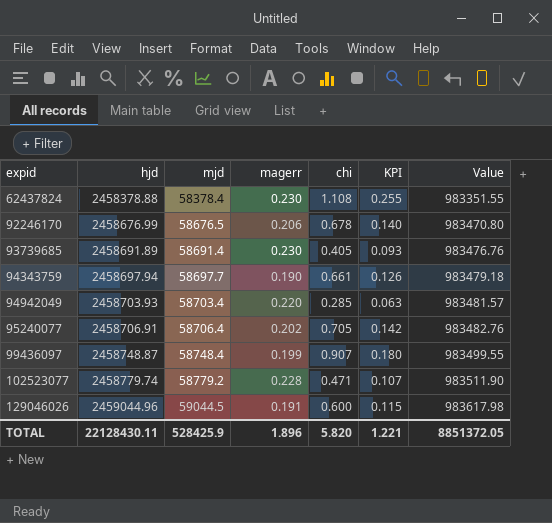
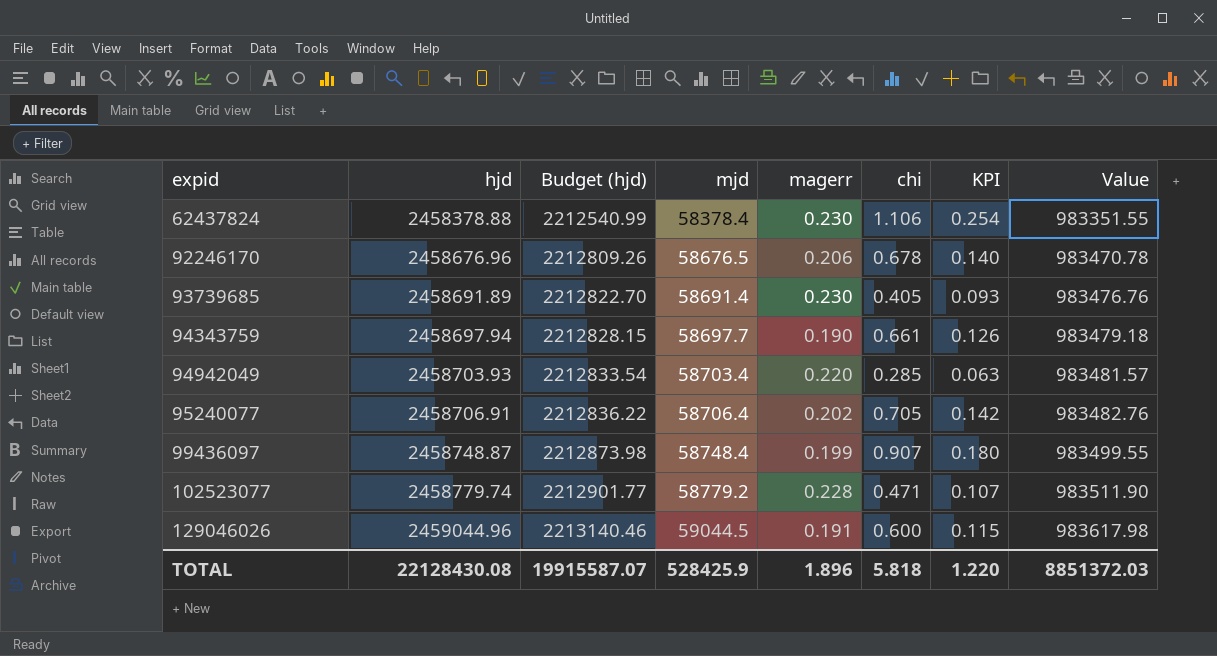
column Budget (hjd) | formula: none -> [hjd] * 0.9
62437824 | chi: 1.108 -> 1.106
62437824 | KPI: 0.255 -> 0.254
92246170 | hjd: 2458676.99 -> 2458676.96
92246170 | Value: 983470.80 -> 983470.78
TOTAL | hjd: 22128430.11 -> 22128430.08
TOTAL | chi: 5.820 -> 5.818
TOTAL | KPI: 1.221 -> 1.220
TOTAL | Value: 8851372.05 -> 8851372.03

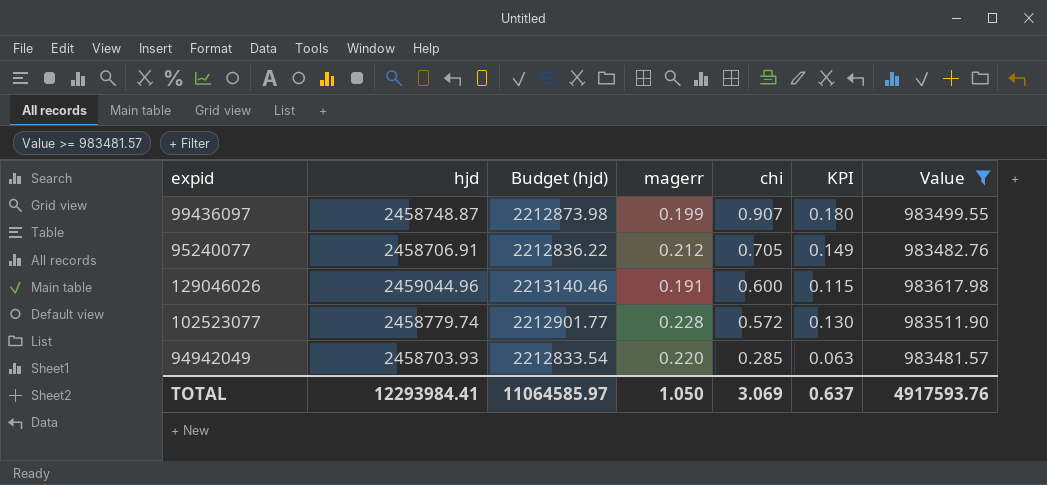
filter: none -> Value >= 983481.57
row order: expid ascending -> chi descending
column mjd | position: 4 -> none
95240077 | magerr: 0.202 -> 0.212
95240077 | KPI: 0.142 -> 0.149
102523077 | chi: 0.471 -> 0.572
102523077 | KPI: 0.107 -> 0.130
TOTAL | hjd: 22128430.08 -> 12293984.41
TOTAL | Budget (hjd): 19915587.07 -> 11064585.97
TOTAL | magerr: 1.896 -> 1.050
TOTAL | chi: 5.818 -> 3.069
TOTAL | KPI: 1.220 -> 0.637
TOTAL | Value: 8851372.03 -> 4917593.76

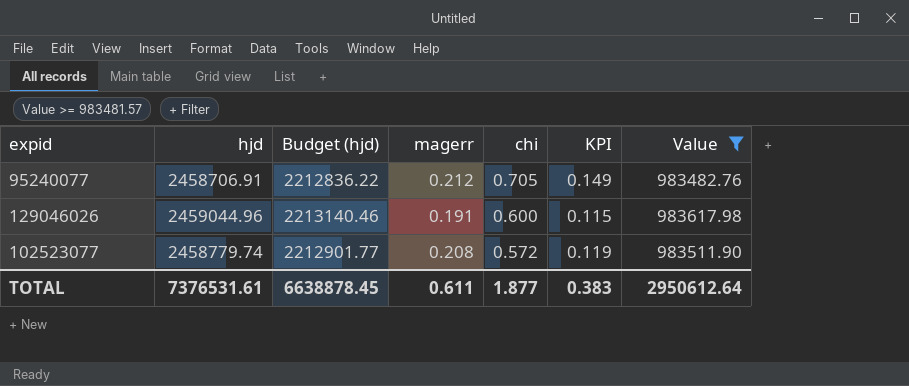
row 99436097: 2458748.87 | 2212873.98 | 0.199 | 0.907 | 0.180 | 983499.55 -> none
row 94942049: 2458703.93 | 2212833.54 | 0.220 | 0.285 | 0.063 | 983481.57 -> none
102523077 | magerr: 0.228 -> 0.208
102523077 | KPI: 0.130 -> 0.119
TOTAL | hjd: 12293984.41 -> 7376531.61
TOTAL | Budget (hjd): 11064585.97 -> 6638878.45
TOTAL | magerr: 1.050 -> 0.611
TOTAL | chi: 3.069 -> 1.877
TOTAL | KPI: 0.637 -> 0.383
TOTAL | Value: 4917593.76 -> 2950612.64

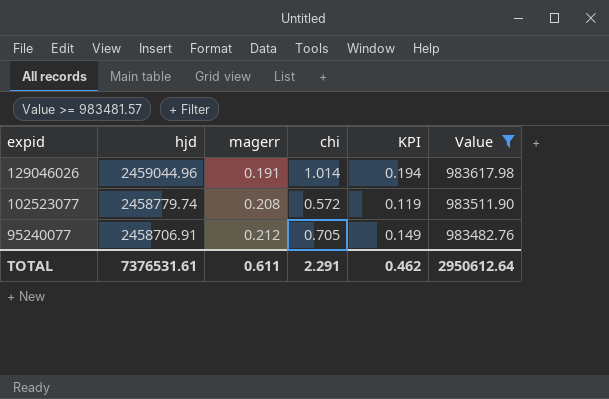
row order: chi descending -> expid descending
column Budget (hjd) | formula: [hjd] * 0.9 -> none
129046026 | chi: 0.600 -> 1.014
129046026 | KPI: 0.115 -> 0.194
TOTAL | chi: 1.877 -> 2.291
TOTAL | KPI: 0.383 -> 0.462

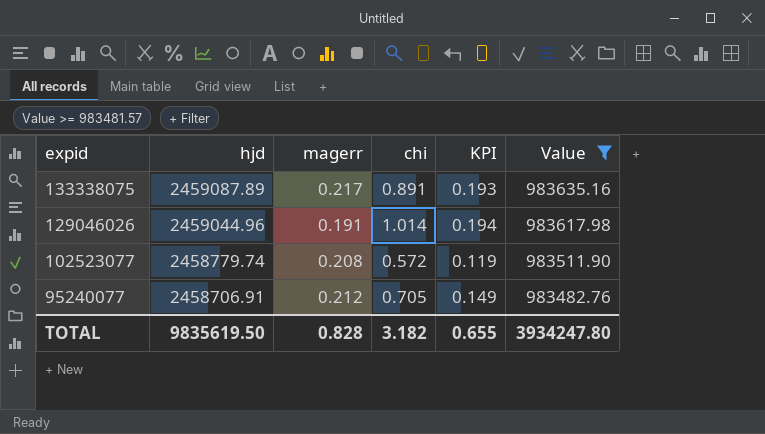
row 133338075: none -> 2459087.89 | 0.217 | 0.891 | 0.193 | 983635.16
TOTAL | hjd: 7376531.61 -> 9835619.50
TOTAL | magerr: 0.611 -> 0.828
TOTAL | chi: 2.291 -> 3.182
TOTAL | KPI: 0.462 -> 0.655
TOTAL | Value: 2950612.64 -> 3934247.80

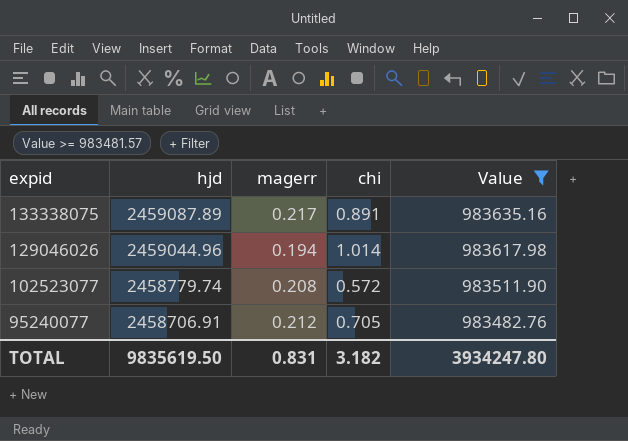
column KPI | formula: [magerr] * [chi] -> none
129046026 | magerr: 0.191 -> 0.194
TOTAL | magerr: 0.828 -> 0.831

